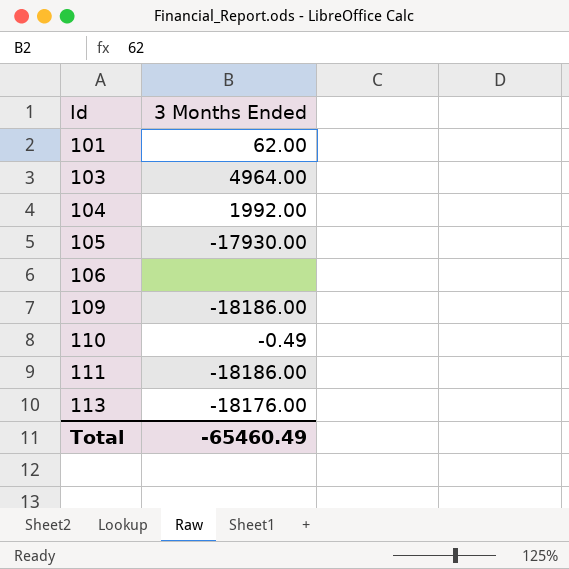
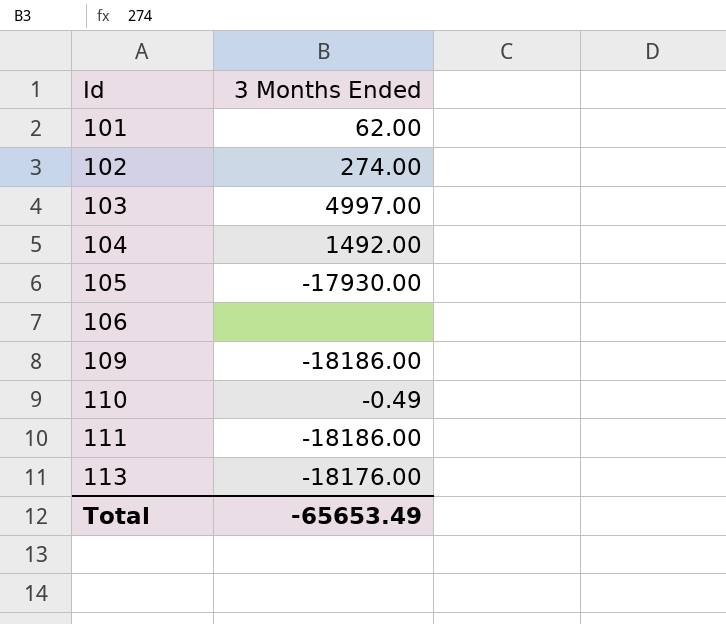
row 102: none -> 274.00
103 | 3 Months Ended: 4964.00 -> 4997.00
104 | 3 Months Ended: 1992.00 -> 1492.00
Total | 3 Months Ended: -65460.49 -> -65653.49

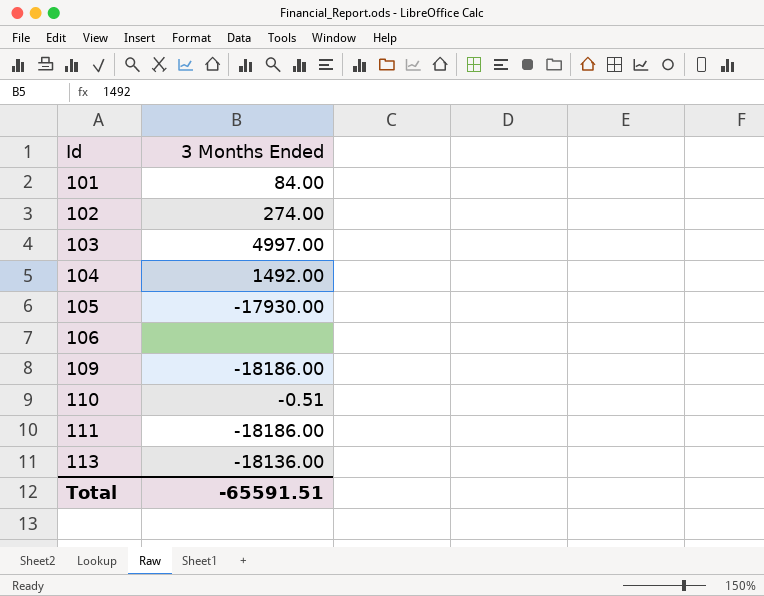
101 | 3 Months Ended: 62.00 -> 84.00
110 | 3 Months Ended: -0.49 -> -0.51
113 | 3 Months Ended: -18176.00 -> -18136.00
Total | 3 Months Ended: -65653.49 -> -65591.51

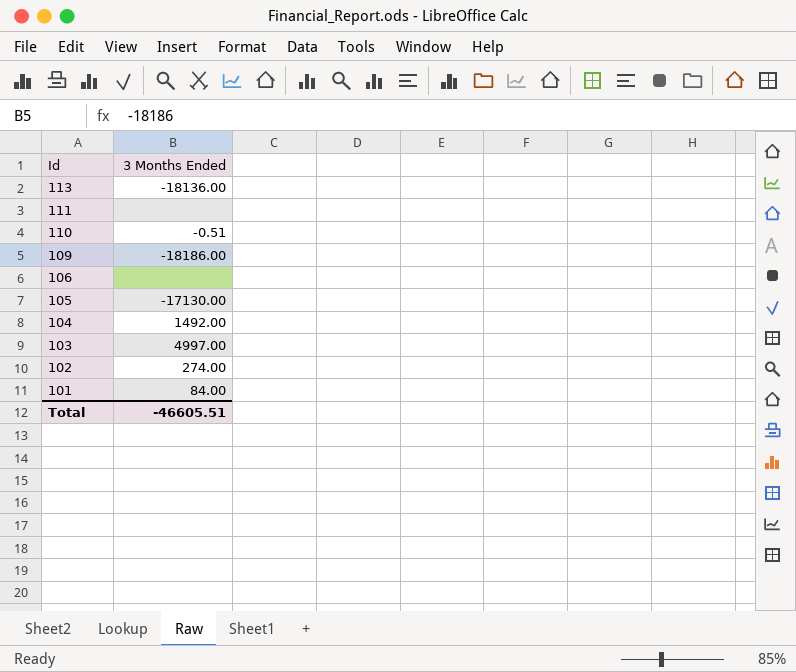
row order: Id ascending -> Id descending
111 | 3 Months Ended: -18186.00 -> none
105 | 3 Months Ended: -17930.00 -> -17130.00
Total | 3 Months Ended: -65591.51 -> -46605.51

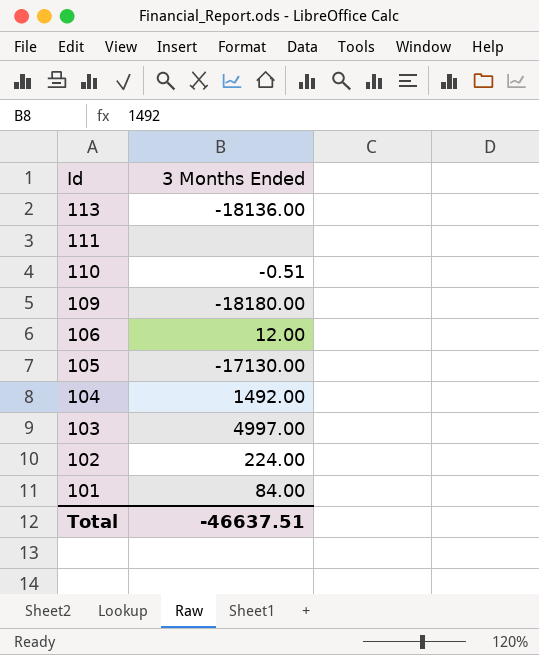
109 | 3 Months Ended: -18186.00 -> -18180.00
106 | 3 Months Ended: none -> 12.00
102 | 3 Months Ended: 274.00 -> 224.00
Total | 3 Months Ended: -46605.51 -> -46637.51

